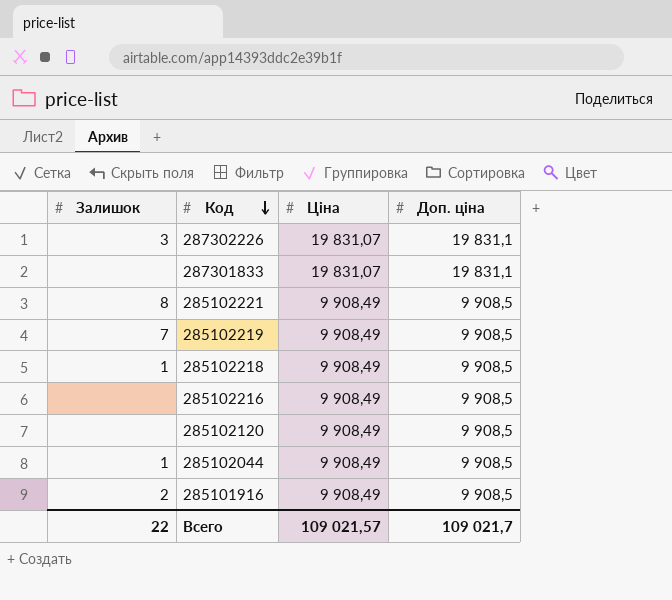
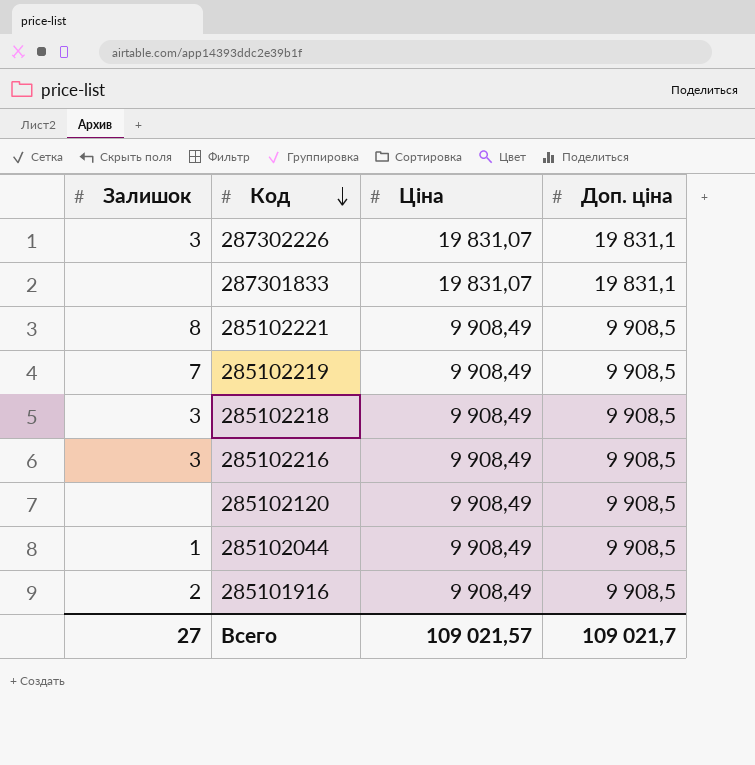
285102218 | Залишок: 1 -> 3
285102216 | Залишок: none -> 3
Всего | Залишок: 22 -> 27

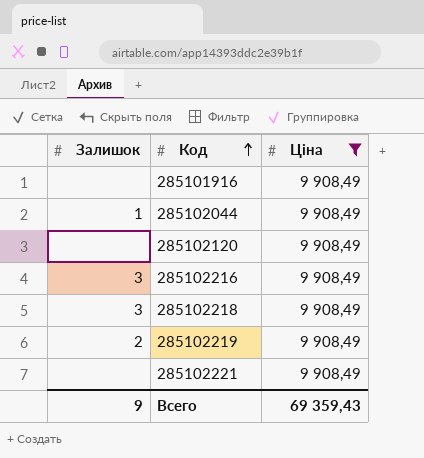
filter: none -> Ціна = 9 908,49
row order: Код descending -> Код ascending
column Доп. ціна | position: 4 -> none
285101916 | Залишок: 2 -> none
285102219 | Залишок: 7 -> 2
285102221 | Залишок: 8 -> none
Всего | Залишок: 27 -> 9
Всего | Ціна: 109 021,57 -> 69 359,43

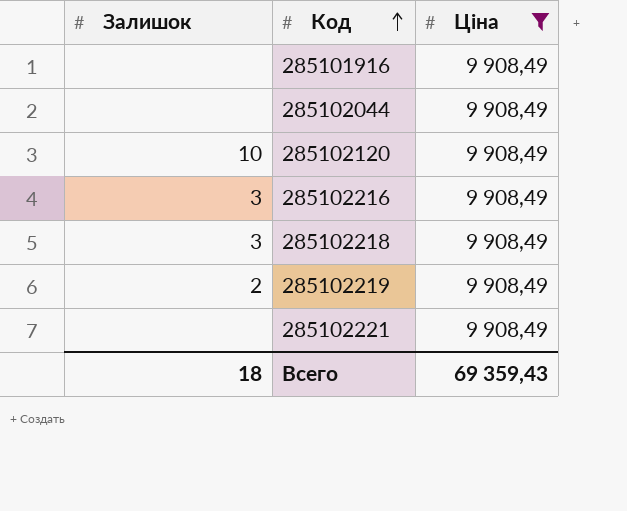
285102044 | Залишок: 1 -> none
285102120 | Залишок: none -> 10
Всего | Залишок: 9 -> 18

